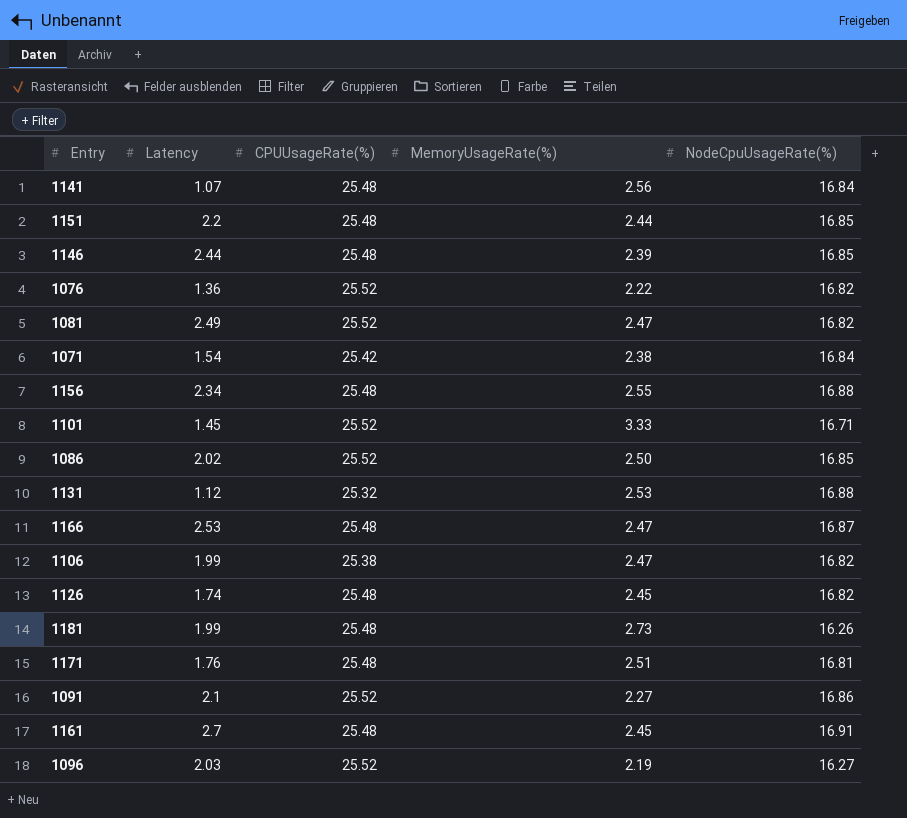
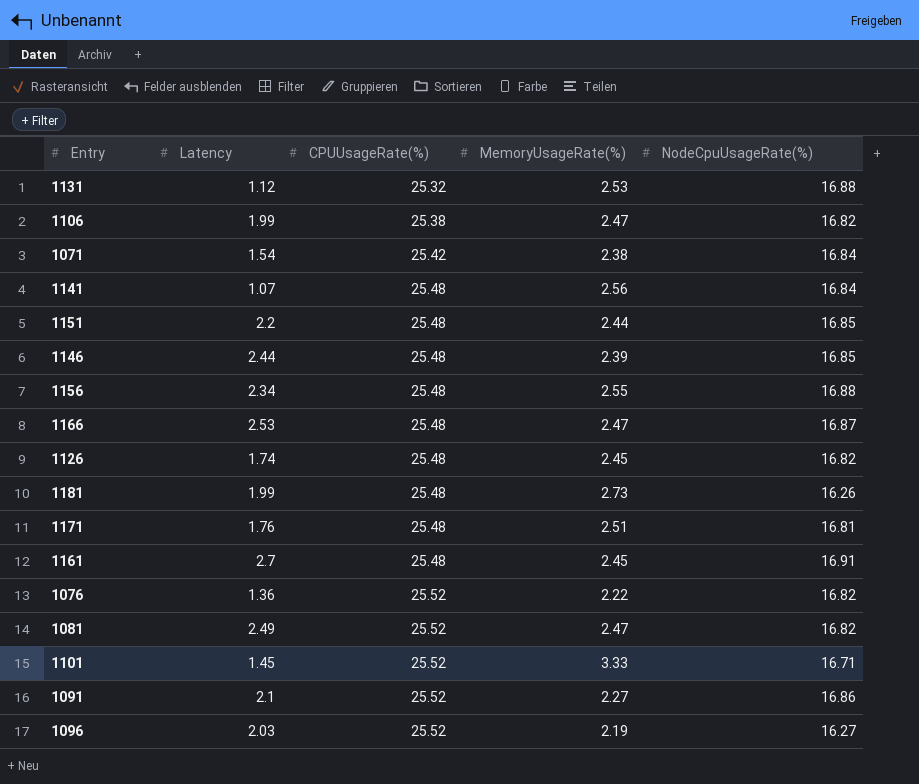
row order: none -> CPUUsageRate(%) ascending
row 1086: 2.02 | 25.52 | 2.50 | 16.85 -> none

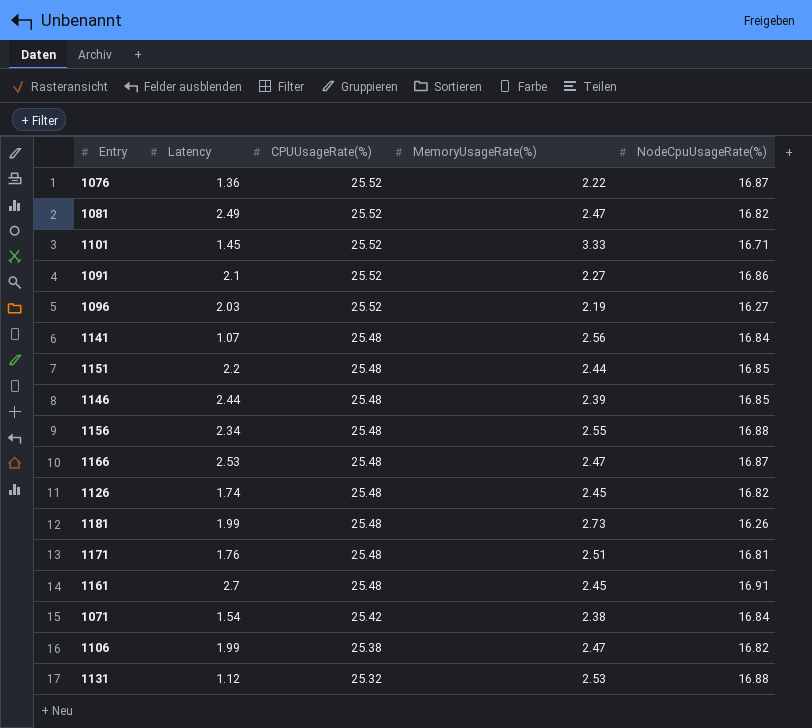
row order: CPUUsageRate(%) ascending -> CPUUsageRate(%) descending
1076 | NodeCpuUsageRate(%): 16.82 -> 16.87

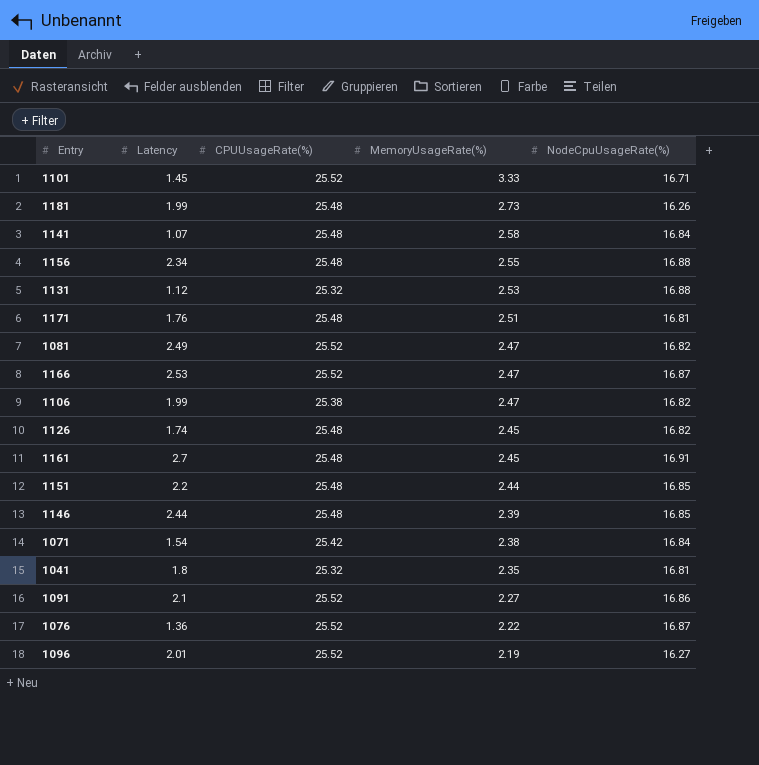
row order: CPUUsageRate(%) descending -> MemoryUsageRate(%) descending
1141 | MemoryUsageRate(%): 2.56 -> 2.58
1166 | CPUUsageRate(%): 25.48 -> 25.52
row 1041: none -> 1.8 | 25.32 | 2.35 | 16.81
1096 | Latency: 2.03 -> 2.01

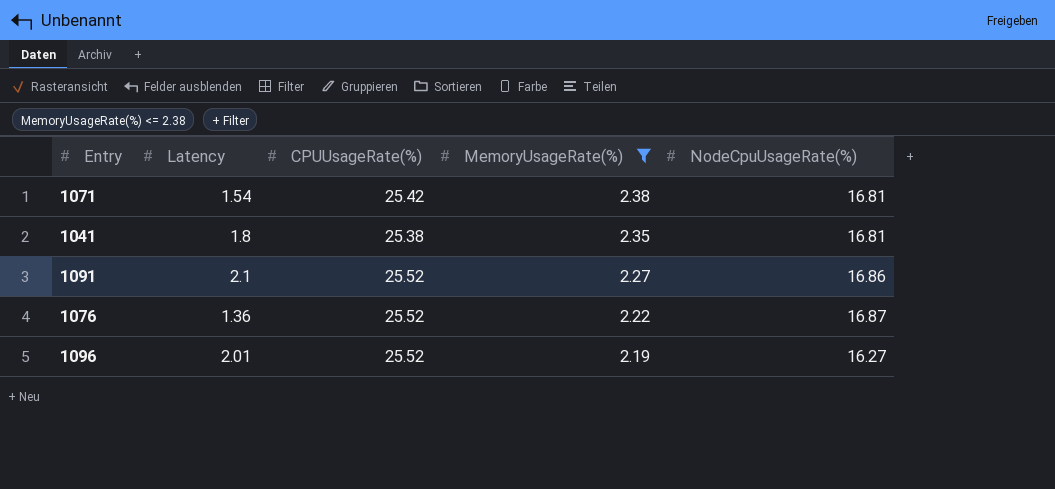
filter: none -> MemoryUsageRate(%) <= 2.38
1071 | NodeCpuUsageRate(%): 16.84 -> 16.81
1041 | CPUUsageRate(%): 25.32 -> 25.38

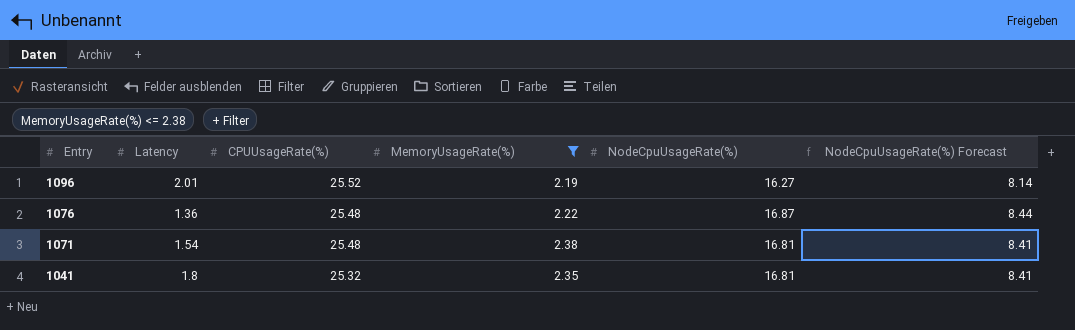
row order: MemoryUsageRate(%) descending -> Entry descending
column NodeCpuUsageRate(%) Forecast | formula: none -> [NodeCpuUsageRate(%)] * 0.5
row 1091: 2.1 | 25.52 | 2.27 | 16.86 -> none
1076 | CPUUsageRate(%): 25.52 -> 25.48
1071 | CPUUsageRate(%): 25.42 -> 25.48
1041 | CPUUsageRate(%): 25.38 -> 25.32

